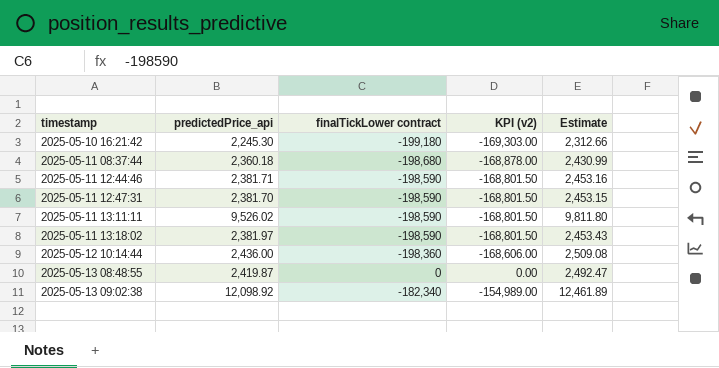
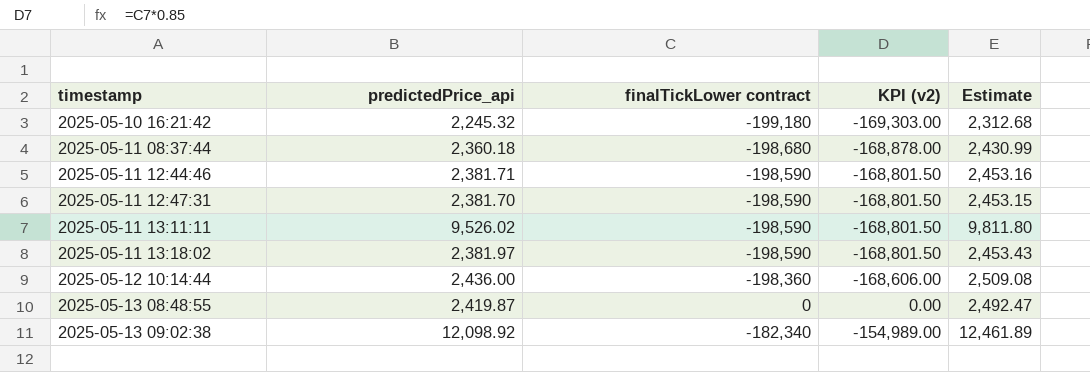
2025-05-10 16:21:42 | predictedPrice_api: 2,245.30 -> 2,245.32
2025-05-10 16:21:42 | Estimate: 2,312.66 -> 2,312.68

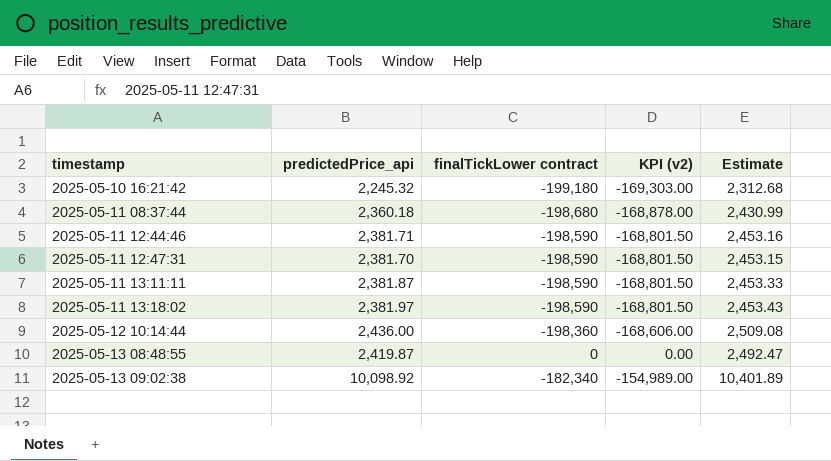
2025-05-11 13:11:11 | predictedPrice_api: 9,526.02 -> 2,381.87
2025-05-11 13:11:11 | Estimate: 9,811.80 -> 2,453.33
2025-05-13 09:02:38 | predictedPrice_api: 12,098.92 -> 10,098.92
2025-05-13 09:02:38 | Estimate: 12,461.89 -> 10,401.89

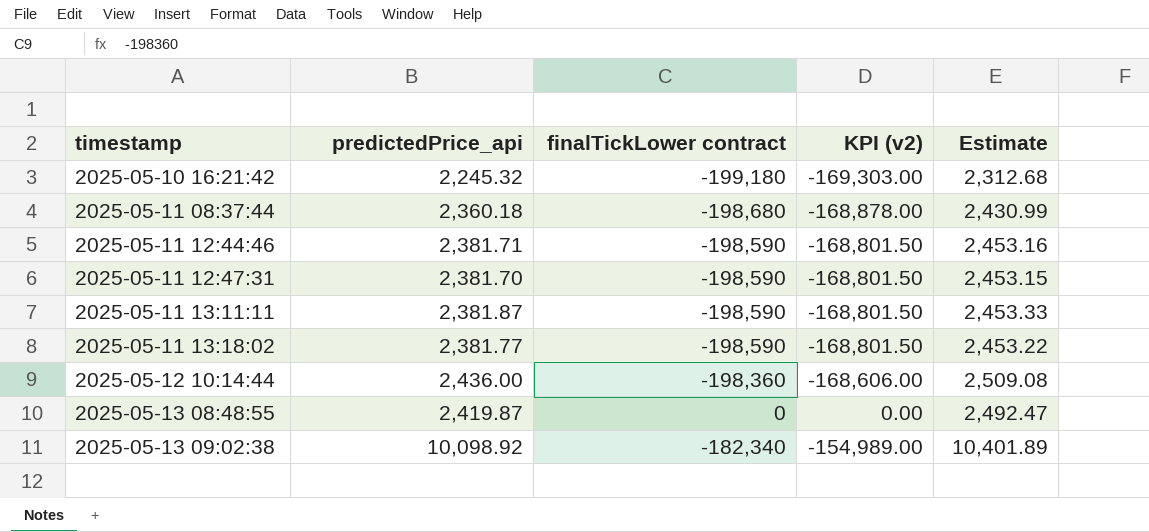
2025-05-11 13:18:02 | predictedPrice_api: 2,381.97 -> 2,381.77
2025-05-11 13:18:02 | Estimate: 2,453.43 -> 2,453.22

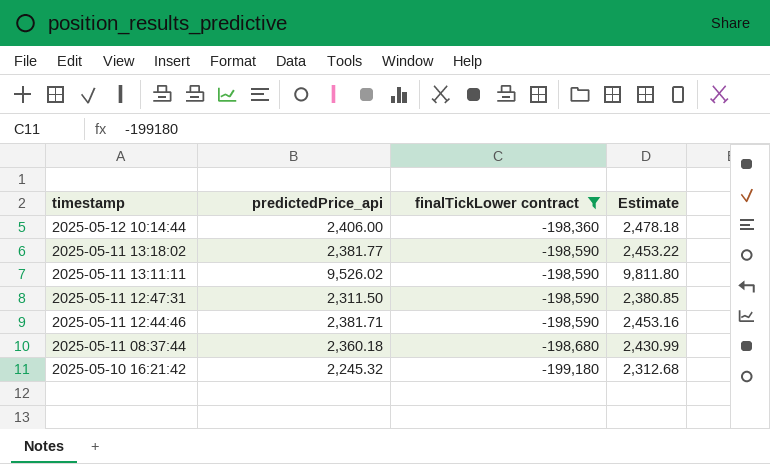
filter: none -> finalTickLower contract <= -198,360
row order: timestamp ascending -> timestamp descending
column KPI (v2) | formula: [finalTickLower contract] * 0.85 -> none
2025-05-12 10:14:44 | predictedPrice_api: 2,436.00 -> 2,406.00
2025-05-12 10:14:44 | Estimate: 2,509.08 -> 2,478.18
2025-05-11 13:11:11 | predictedPrice_api: 2,381.87 -> 9,526.02
2025-05-11 13:11:11 | Estimate: 2,453.33 -> 9,811.80
2025-05-11 12:47:31 | predictedPrice_api: 2,381.70 -> 2,311.50
2025-05-11 12:47:31 | Estimate: 2,453.15 -> 2,380.85

